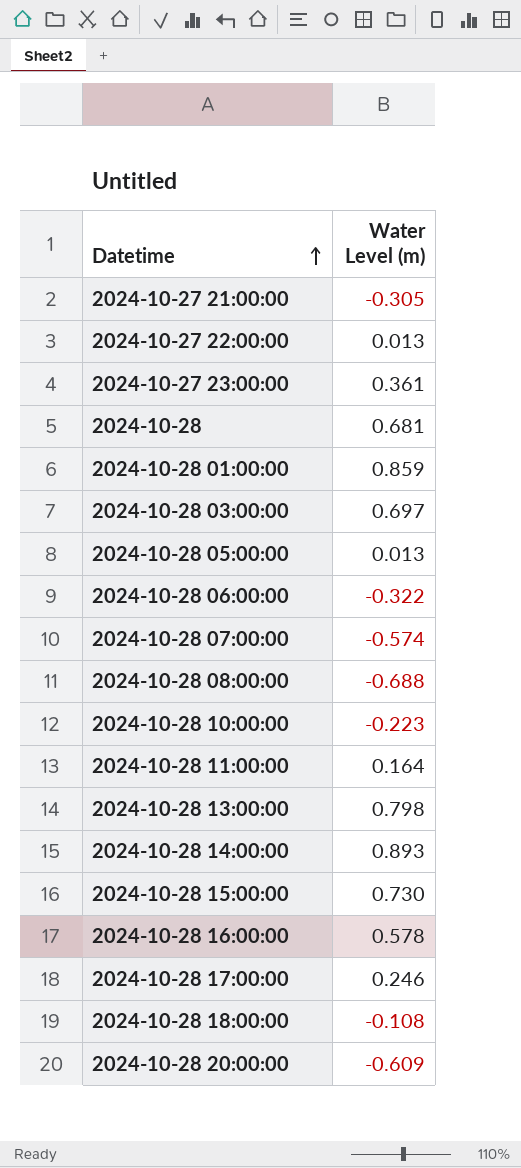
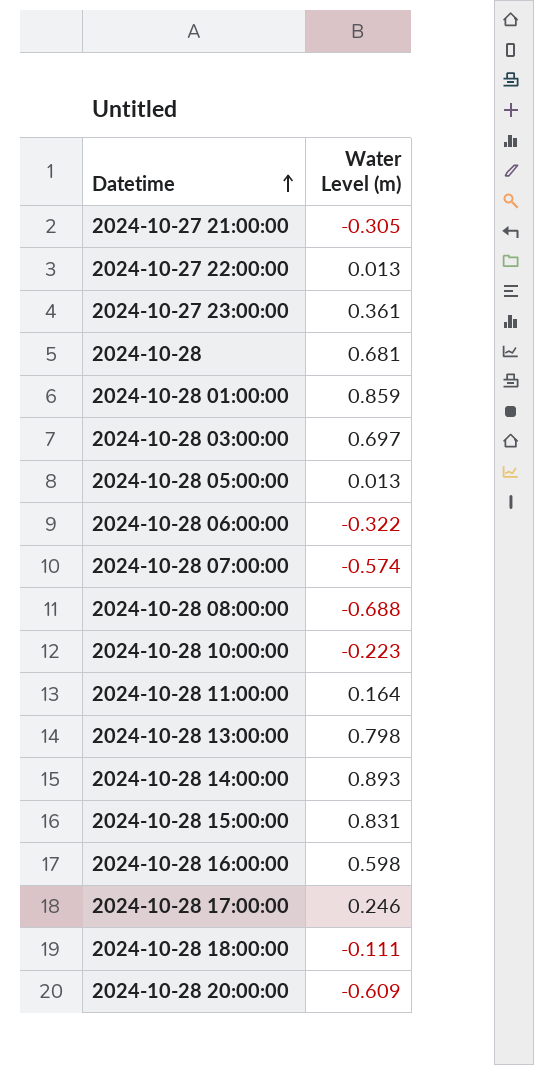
2024-10-28 15:00:00 | Water Level (m): 0.730 -> 0.831
2024-10-28 16:00:00 | Water Level (m): 0.578 -> 0.598
2024-10-28 18:00:00 | Water Level (m): -0.108 -> -0.111

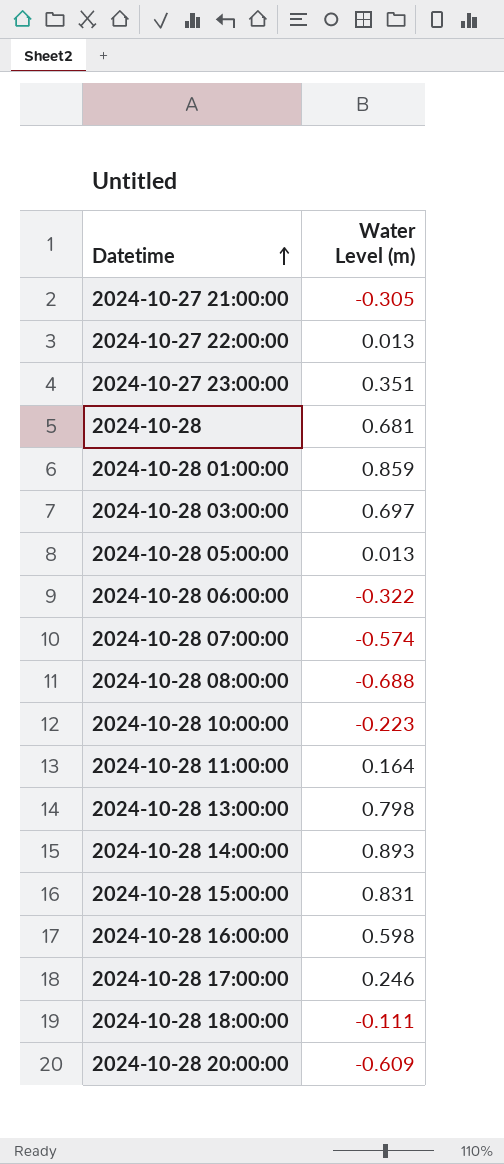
2024-10-27 23:00:00 | Water Level (m): 0.361 -> 0.351

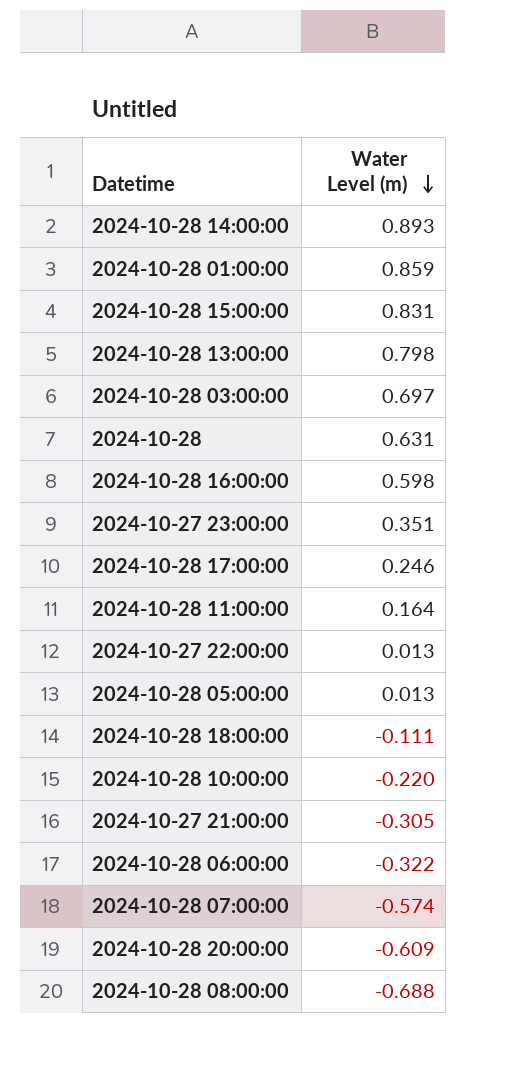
row order: Datetime ascending -> Water Level (m) descending
2024-10-28 | Water Level (m): 0.681 -> 0.631
2024-10-28 10:00:00 | Water Level (m): -0.223 -> -0.220

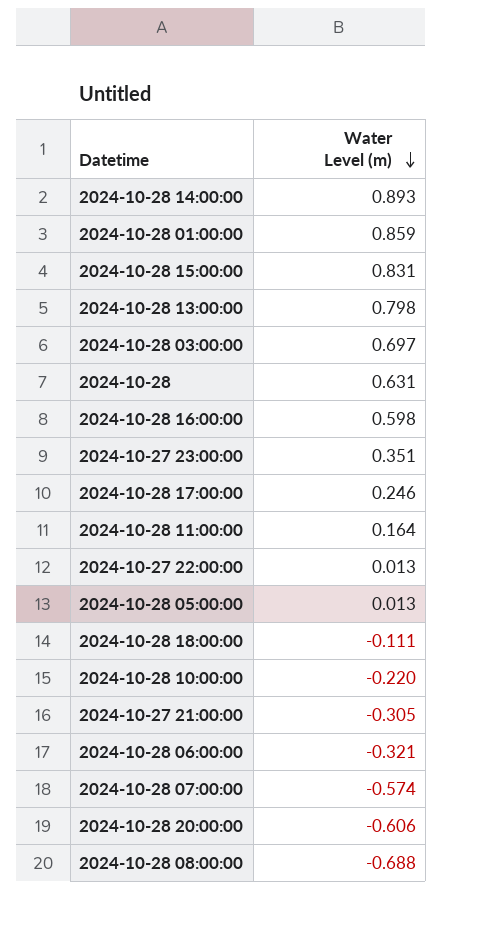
2024-10-28 06:00:00 | Water Level (m): -0.322 -> -0.321
2024-10-28 20:00:00 | Water Level (m): -0.609 -> -0.606

